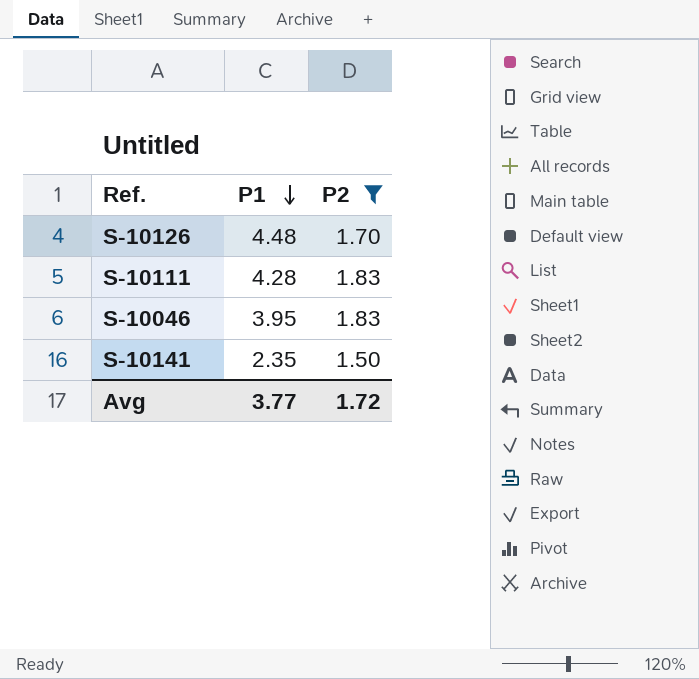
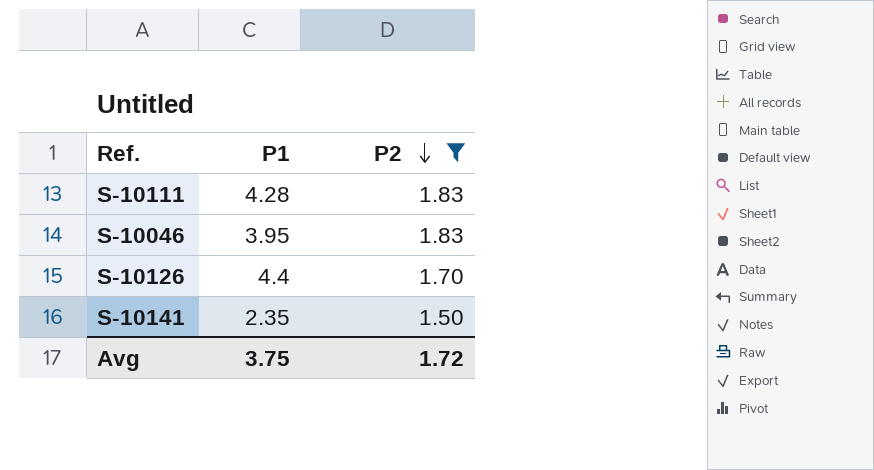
row order: P1 descending -> P2 descending
S-10126 | P1: 4.48 -> 4.4
Avg | P1: 3.77 -> 3.75

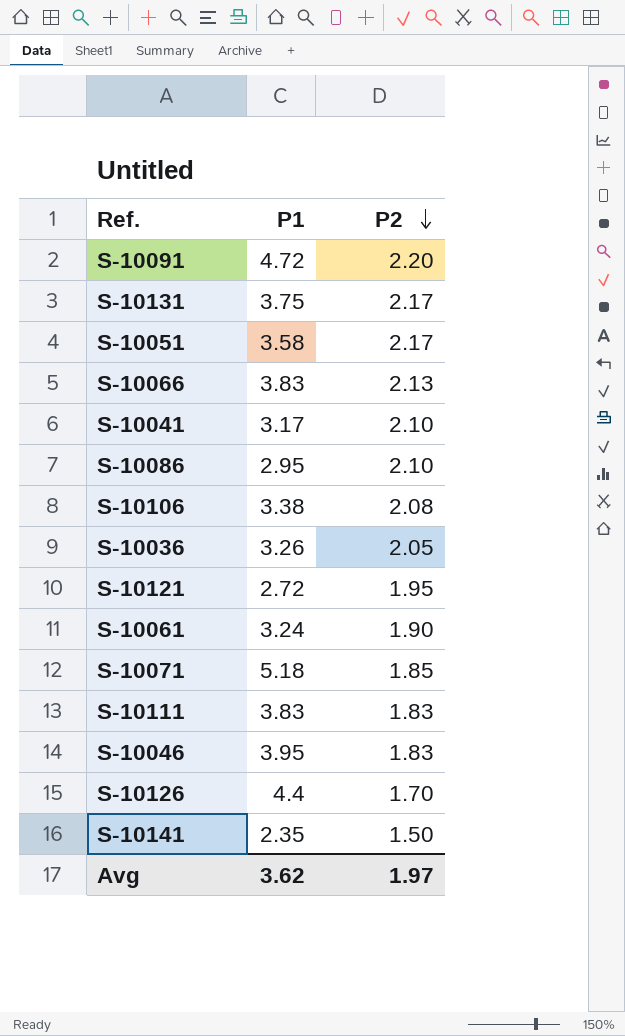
filter: P2 <= 1.83 -> none
S-10111 | P1: 4.28 -> 3.83
Avg | P1: 3.75 -> 3.62
Avg | P2: 1.72 -> 1.97

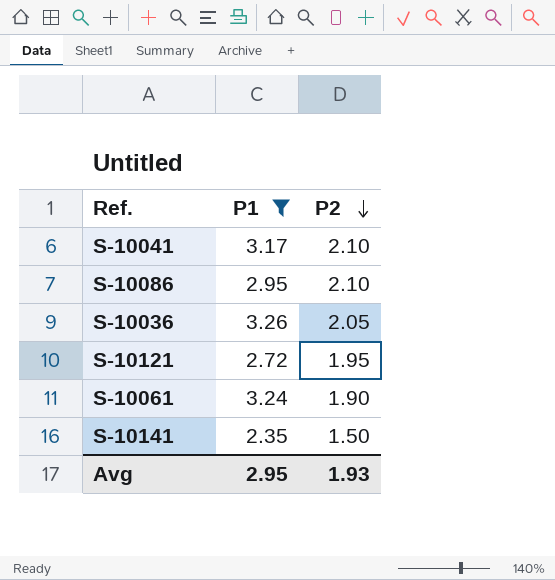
filter: none -> P1 <= 3.26
Avg | P1: 3.62 -> 2.95
Avg | P2: 1.97 -> 1.93

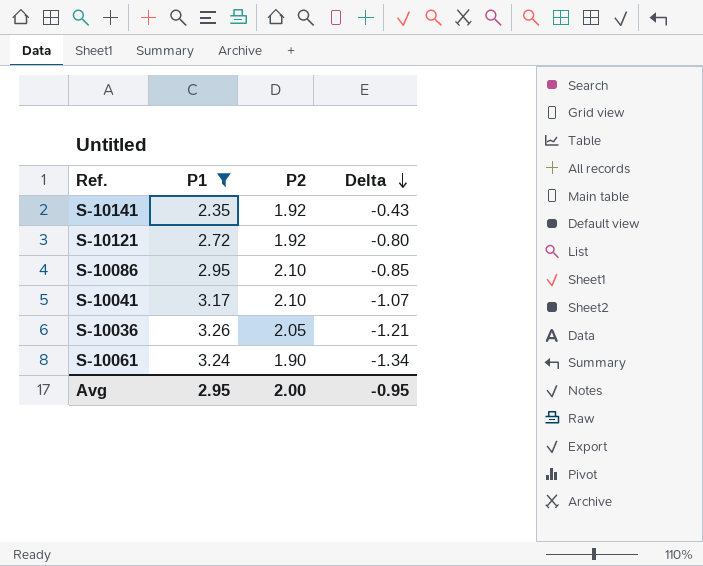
row order: P2 descending -> Delta descending
column Delta | formula: none -> [P2] - [P1]
S-10141 | P2: 1.50 -> 1.92
S-10121 | P2: 1.95 -> 1.92
Avg | P2: 1.93 -> 2.00

